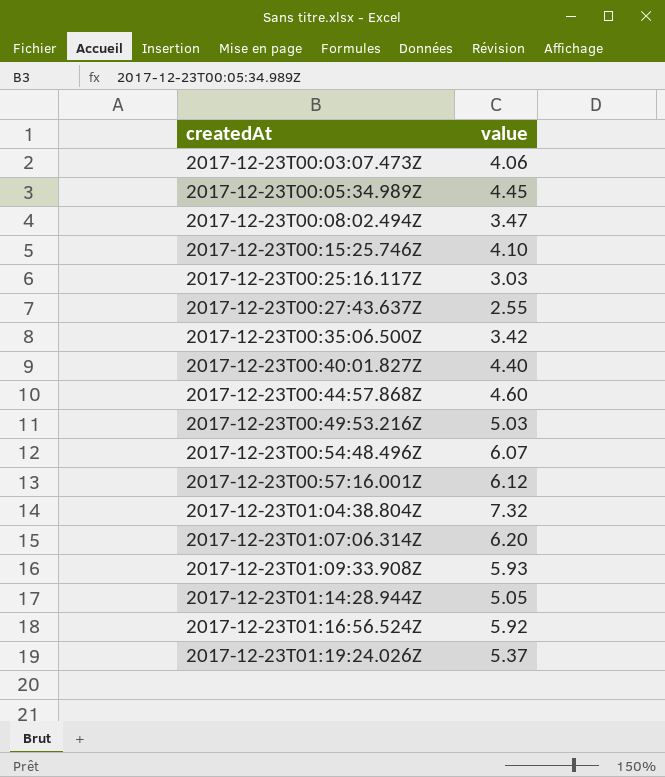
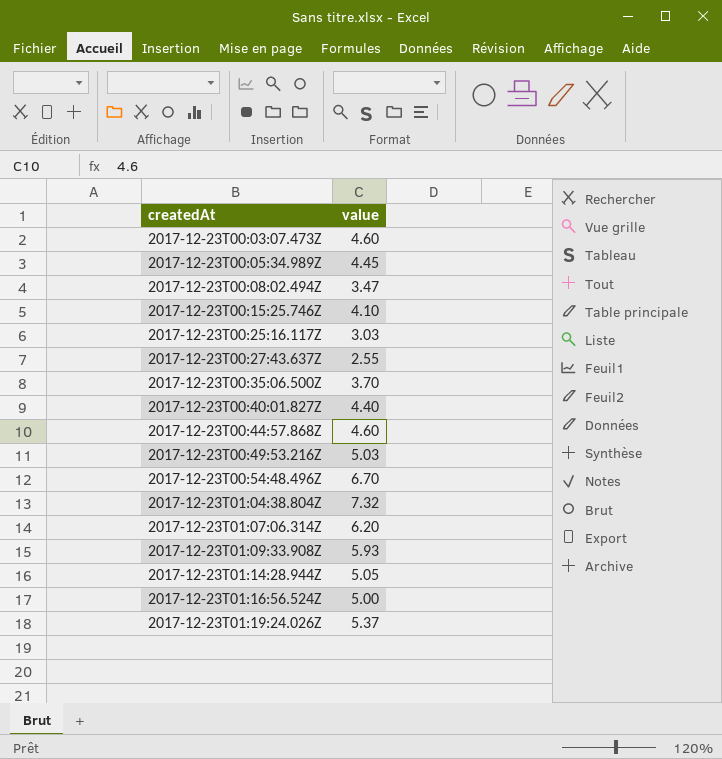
row 2017-12-23T00:57:16.001Z: 6.12 -> none
2017-12-23T00:03:07.473Z | value: 4.06 -> 4.60
2017-12-23T00:35:06.500Z | value: 3.42 -> 3.70
2017-12-23T00:54:48.496Z | value: 6.07 -> 6.70
2017-12-23T01:16:56.524Z | value: 5.92 -> 5.00

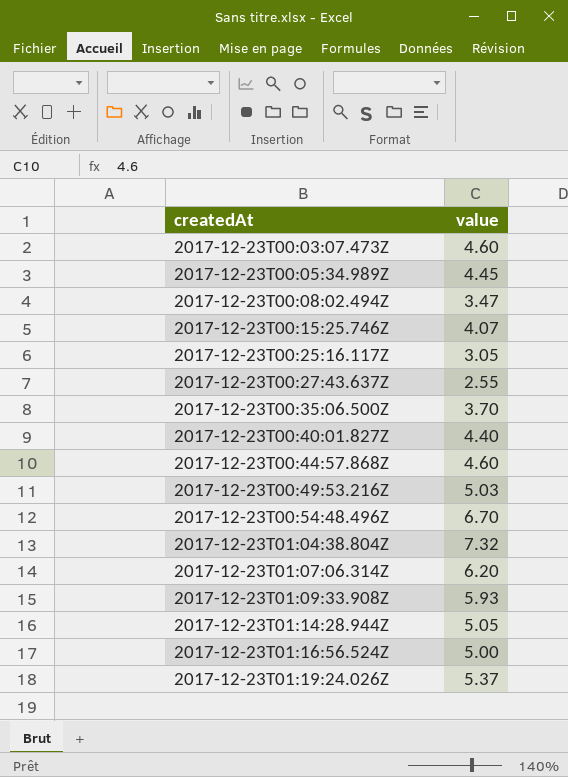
2017-12-23T00:15:25.746Z | value: 4.10 -> 4.07
2017-12-23T00:25:16.117Z | value: 3.03 -> 3.05

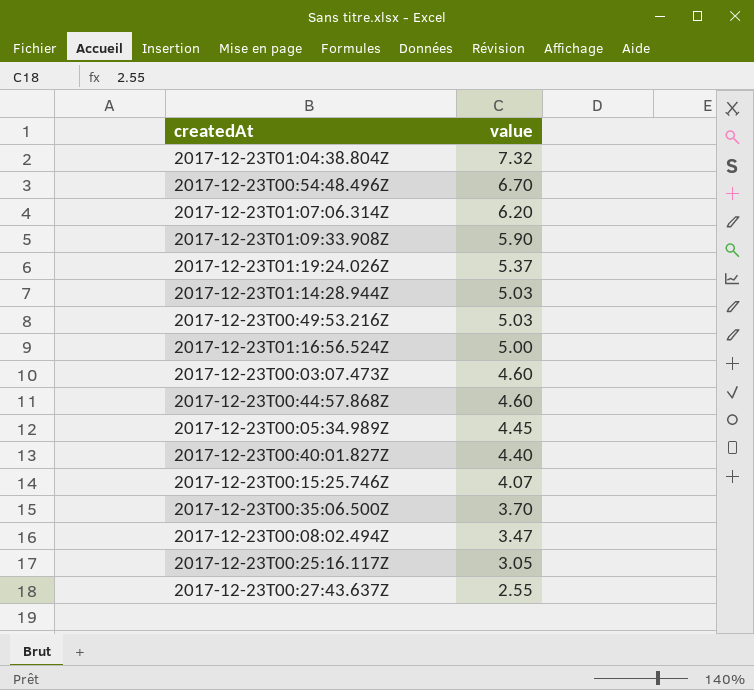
row order: createdAt ascending -> value descending
2017-12-23T01:09:33.908Z | value: 5.93 -> 5.90
2017-12-23T01:14:28.944Z | value: 5.05 -> 5.03

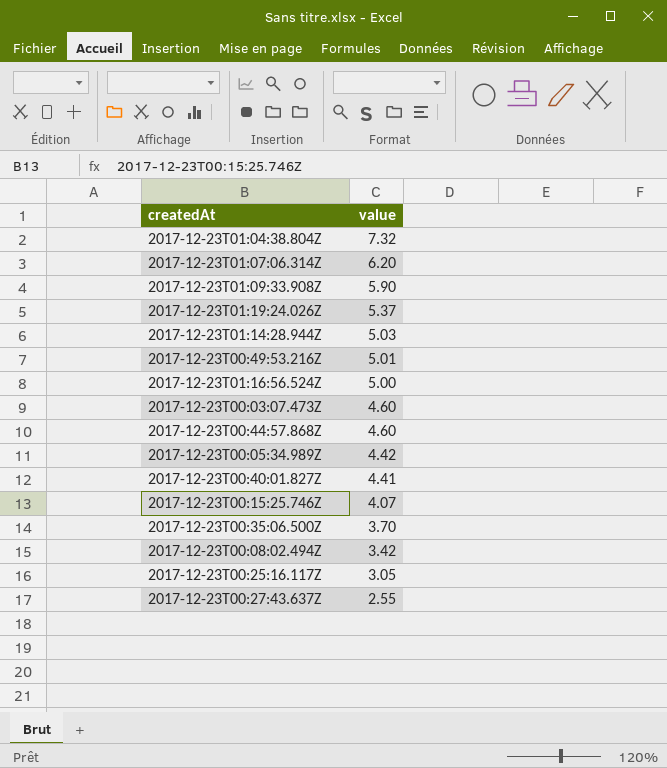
row 2017-12-23T00:54:48.496Z: 6.70 -> none
2017-12-23T00:49:53.216Z | value: 5.03 -> 5.01
2017-12-23T00:05:34.989Z | value: 4.45 -> 4.42
2017-12-23T00:40:01.827Z | value: 4.40 -> 4.41
2017-12-23T00:08:02.494Z | value: 3.47 -> 3.42

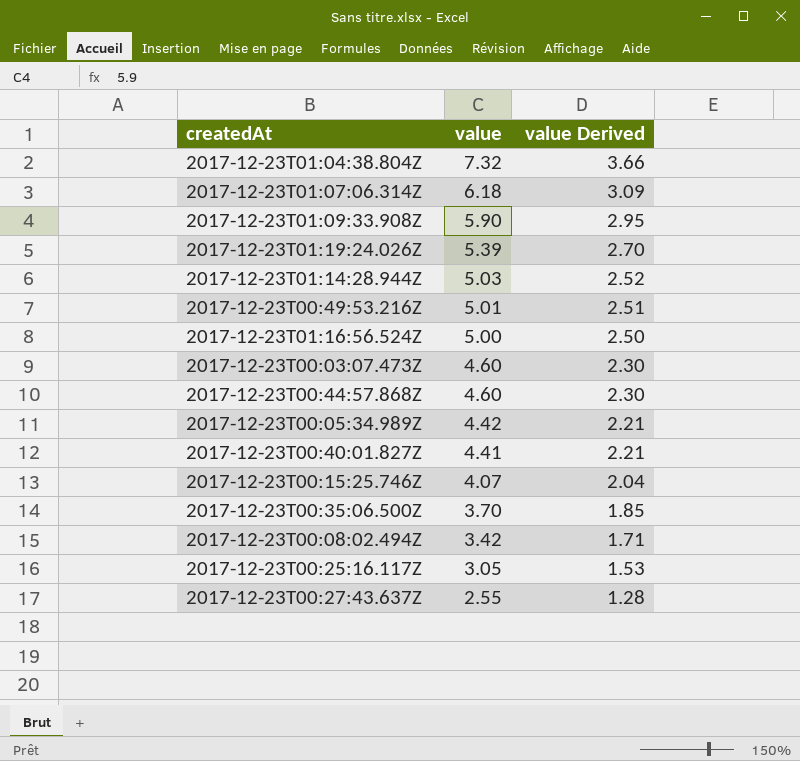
column value Derived | formula: none -> [value] * 0.5
2017-12-23T01:07:06.314Z | value: 6.20 -> 6.18
2017-12-23T01:19:24.026Z | value: 5.37 -> 5.39

